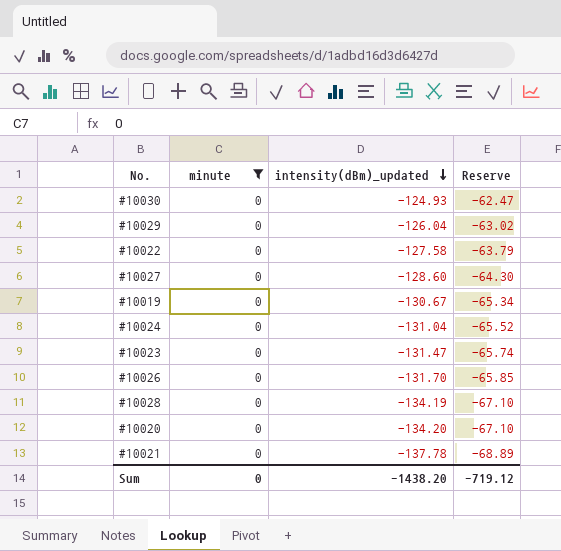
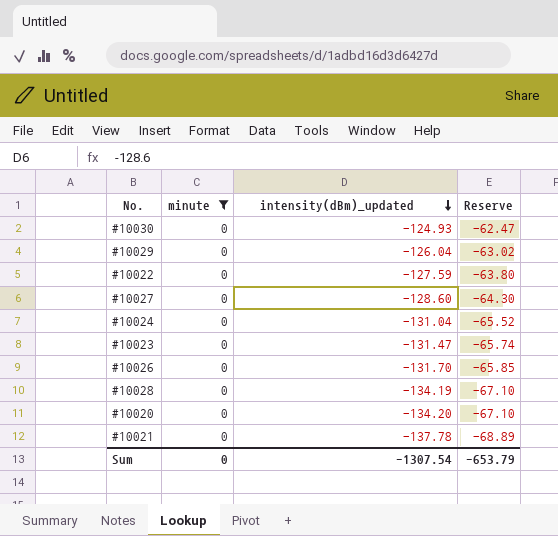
row #10019: 0 | -130.67 | -65.34 -> none
#10022 | intensity(dBm)_updated: -127.58 -> -127.59
#10022 | Reserve: -63.79 -> -63.80
Sum | intensity(dBm)_updated: -1438.20 -> -1307.54
Sum | Reserve: -719.12 -> -653.79

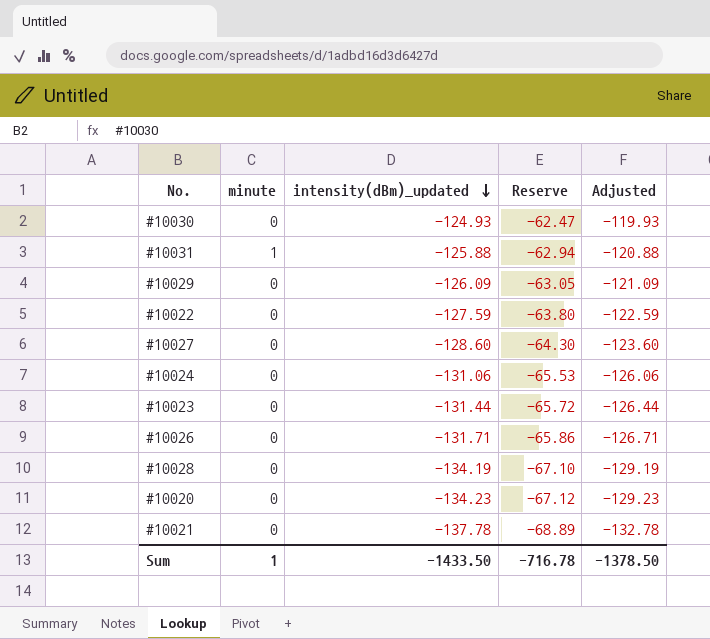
filter: minute = 0 -> none
column Adjusted | formula: none -> [intensity(dBm)_updated] + 5
#10029 | intensity(dBm)_updated: -126.04 -> -126.09
#10029 | Reserve: -63.02 -> -63.05
#10024 | intensity(dBm)_updated: -131.04 -> -131.06
#10024 | Reserve: -65.52 -> -65.53
#10023 | intensity(dBm)_updated: -131.47 -> -131.44
#10023 | Reserve: -65.74 -> -65.72
#10026 | intensity(dBm)_updated: -131.70 -> -131.71
#10026 | Reserve: -65.85 -> -65.86
#10020 | intensity(dBm)_updated: -134.20 -> -134.23
#10020 | Reserve: -67.10 -> -67.12
Sum | minute: 0 -> 1
Sum | intensity(dBm)_updated: -1307.54 -> -1433.50
Sum | Reserve: -653.79 -> -716.78

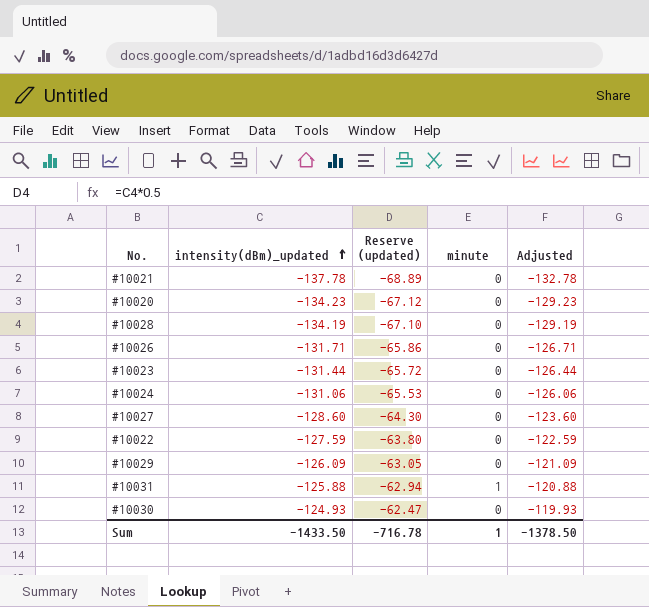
row order: intensity(dBm)_updated descending -> intensity(dBm)_updated ascending
column name: Reserve -> Reserve (updated)
column minute | position: 2 -> 4

